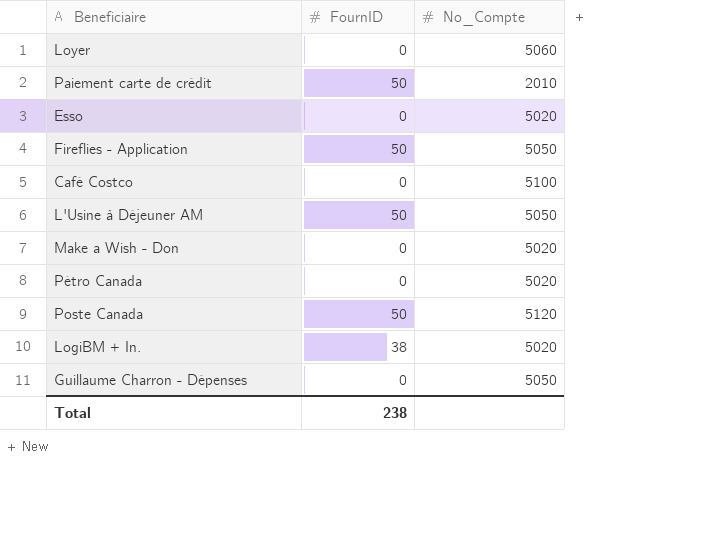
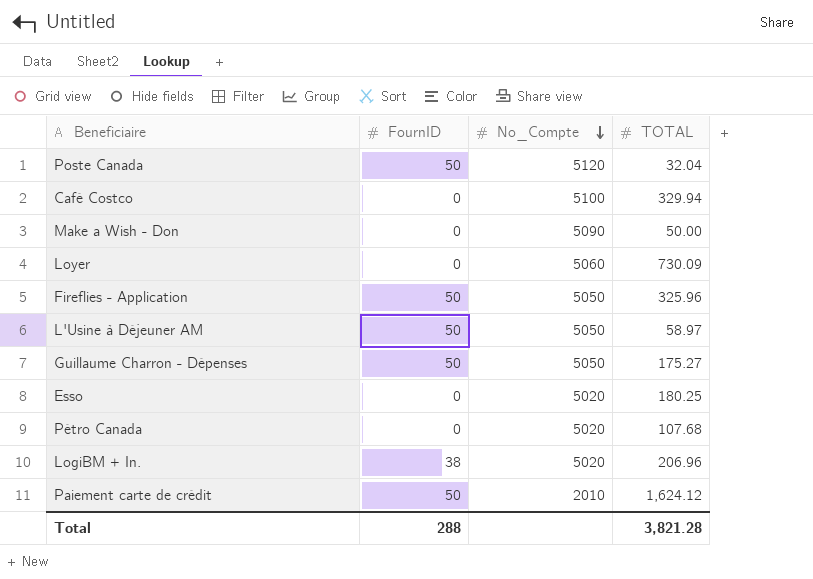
row order: none -> No_Compte descending
column TOTAL | position: none -> 4
Make a Wish - Don | No_Compte: 5020 -> 5090
Guillaume Charron - Dépenses | FournID: 0 -> 50
Total | FournID: 238 -> 288

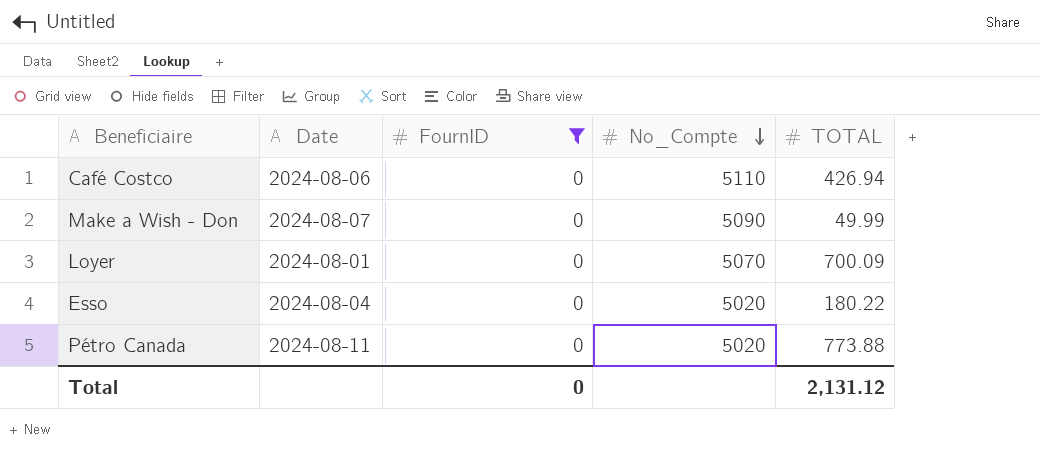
filter: none -> FournID = 0
column Date | position: none -> 2
Café Costco | No_Compte: 5100 -> 5110
Café Costco | TOTAL: 329.94 -> 426.94
Make a Wish - Don | TOTAL: 50.00 -> 49.99
Loyer | No_Compte: 5060 -> 5070
Loyer | TOTAL: 730.09 -> 700.09
Esso | TOTAL: 180.25 -> 180.22
Pétro Canada | TOTAL: 107.68 -> 773.88
Total | FournID: 288 -> 0
Total | TOTAL: 3,821.28 -> 2,131.12

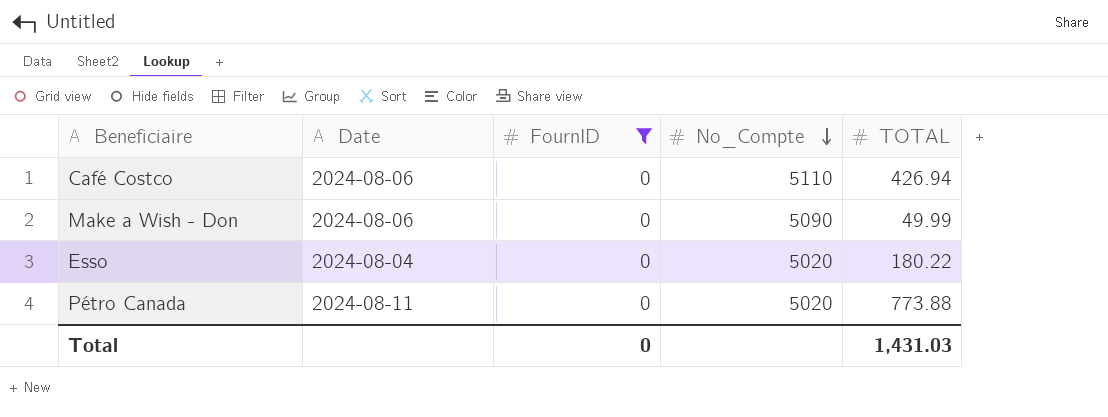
row Loyer: 2024-08-01 | 0 | 5070 | 700.09 -> none
Make a Wish - Don | Date: 2024-08-07 -> 2024-08-06
Total | TOTAL: 2,131.12 -> 1,431.03

